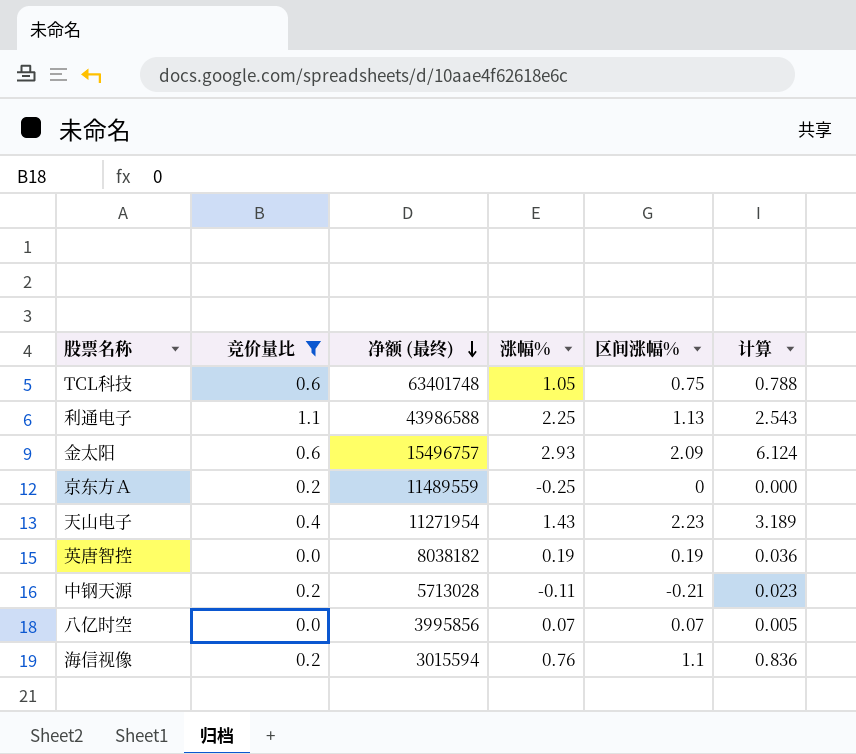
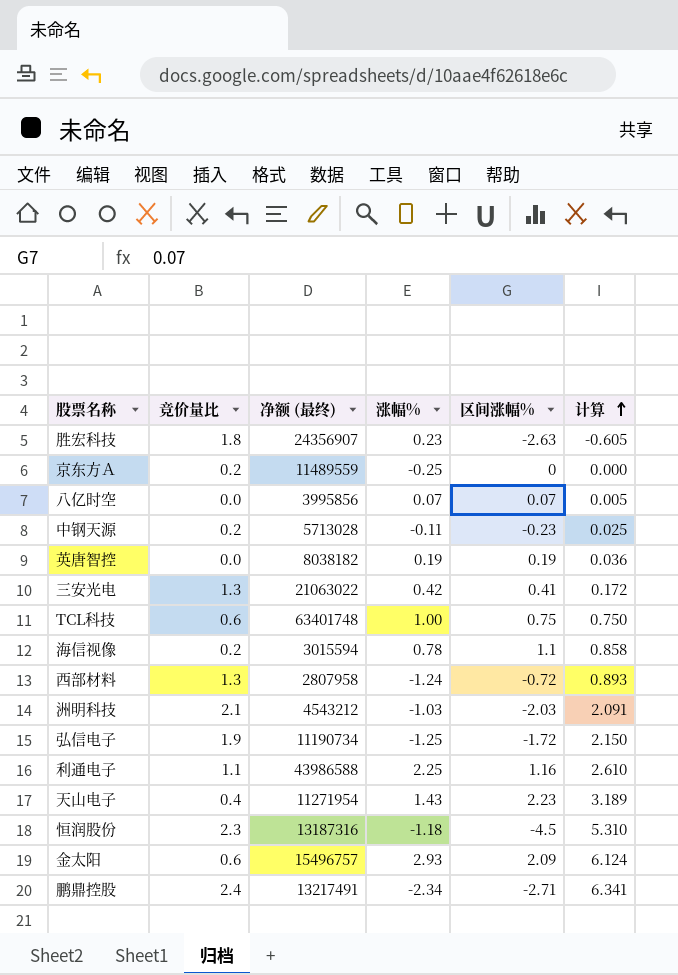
filter: 竞价量比 <= 1.1 -> none
row order: 净额 (最终) descending -> 计算 ascending
中钢天源 | 区间涨幅%: -0.21 -> -0.23
中钢天源 | 计算: 0.023 -> 0.025
TCL科技 | 涨幅%: 1.05 -> 1.00
TCL科技 | 计算: 0.788 -> 0.750
海信视像 | 涨幅%: 0.76 -> 0.78
海信视像 | 计算: 0.836 -> 0.858
利通电子 | 区间涨幅%: 1.13 -> 1.16
利通电子 | 计算: 2.543 -> 2.610

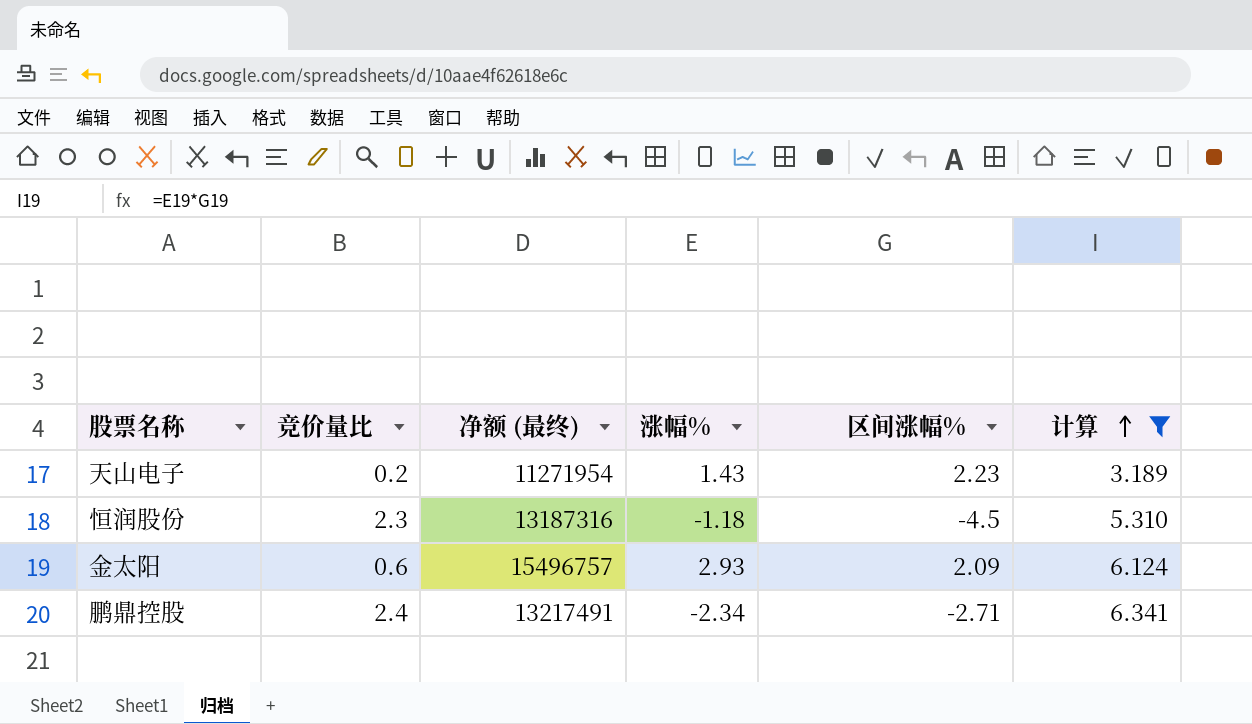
filter: none -> 计算 >= 3.189
天山电子 | 竞价量比: 0.4 -> 0.2

